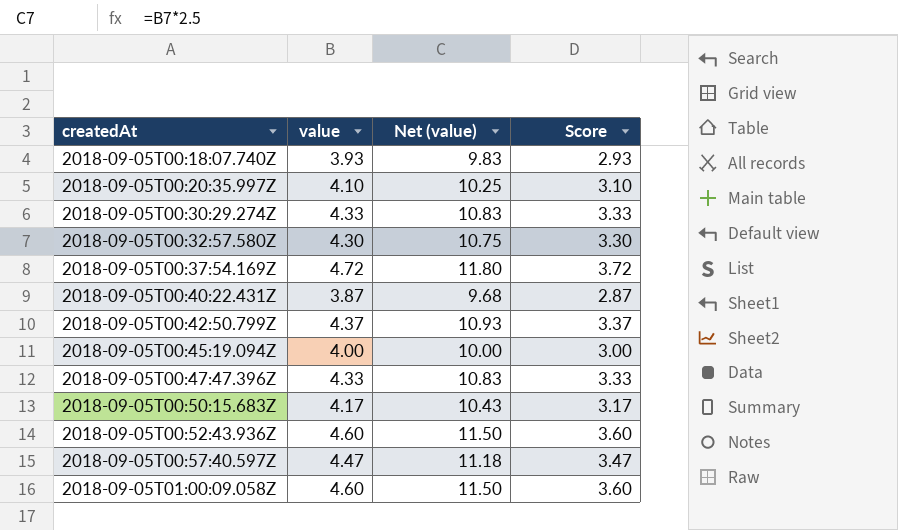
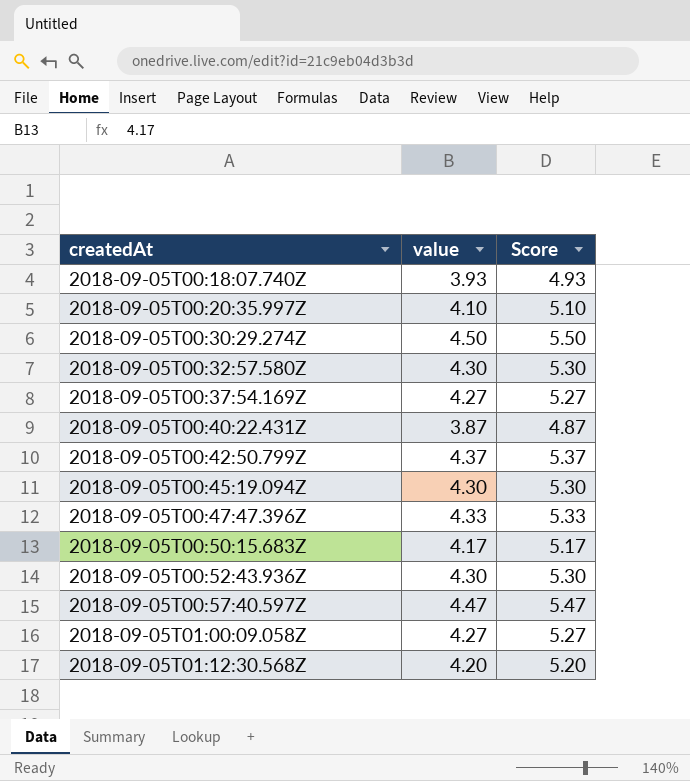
column Net (value) | formula: [value] * 2.5 -> none
column Score | formula: [value] - 1 -> [value] + 1
2018-09-05T00:30:29.274Z | value: 4.33 -> 4.50
2018-09-05T00:37:54.169Z | value: 4.72 -> 4.27
2018-09-05T00:45:19.094Z | value: 4.00 -> 4.30
2018-09-05T00:52:43.936Z | value: 4.60 -> 4.30
2018-09-05T01:00:09.058Z | value: 4.60 -> 4.27
row 2018-09-05T01:12:30.568Z: none -> 4.20 | 5.20

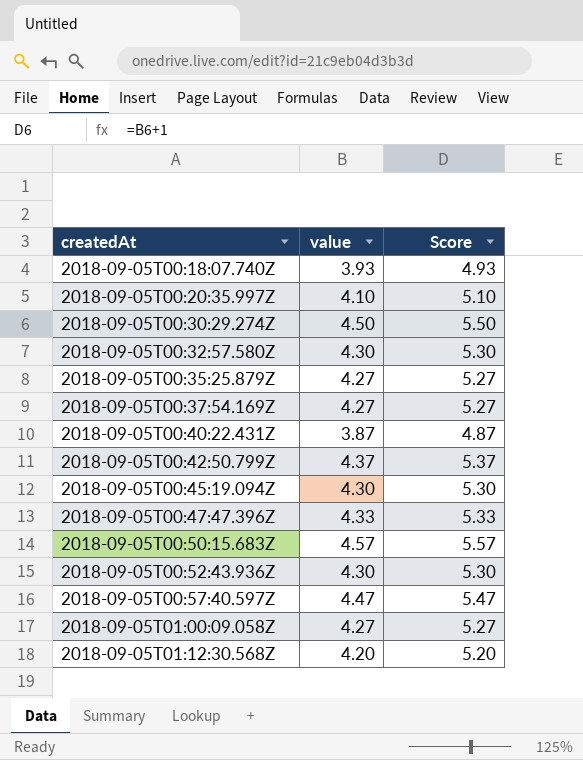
row 2018-09-05T00:35:25.879Z: none -> 4.27 | 5.27
2018-09-05T00:50:15.683Z | value: 4.17 -> 4.57
2018-09-05T00:50:15.683Z | Score: 5.17 -> 5.57

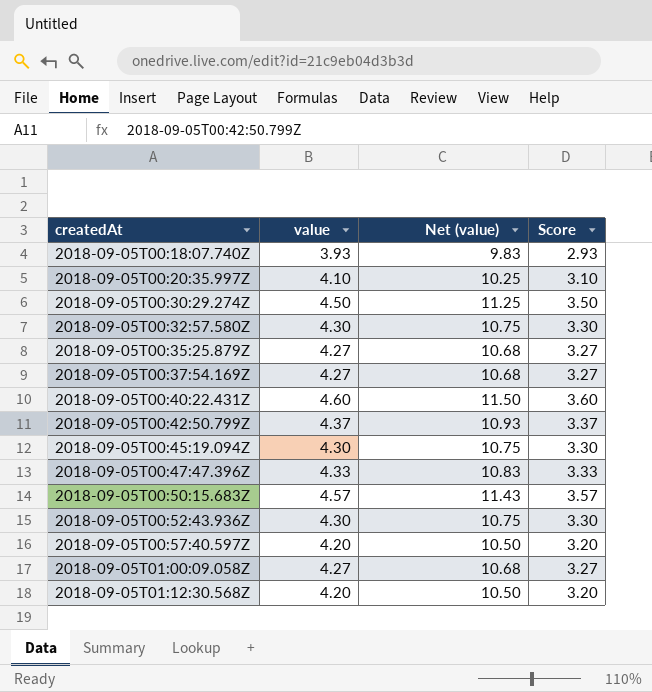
column Net (value) | formula: none -> [value] * 2.5
column Score | formula: [value] + 1 -> [value] - 1
2018-09-05T00:40:22.431Z | value: 3.87 -> 4.60
2018-09-05T00:57:40.597Z | value: 4.47 -> 4.20

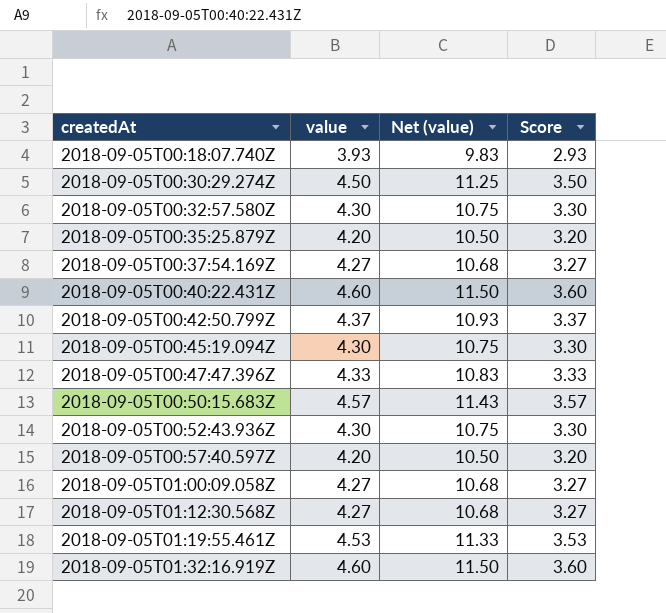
row 2018-09-05T00:20:35.997Z: 4.10 | 10.25 | 3.10 -> none
2018-09-05T00:35:25.879Z | value: 4.27 -> 4.20
2018-09-05T00:35:25.879Z | Net (value): 10.68 -> 10.50
2018-09-05T00:35:25.879Z | Score: 3.27 -> 3.20
2018-09-05T01:12:30.568Z | value: 4.20 -> 4.27
2018-09-05T01:12:30.568Z | Net (value): 10.50 -> 10.68
2018-09-05T01:12:30.568Z | Score: 3.20 -> 3.27
row 2018-09-05T01:19:55.461Z: none -> 4.53 | 11.33 | 3.53
row 2018-09-05T01:32:16.919Z: none -> 4.60 | 11.50 | 3.60

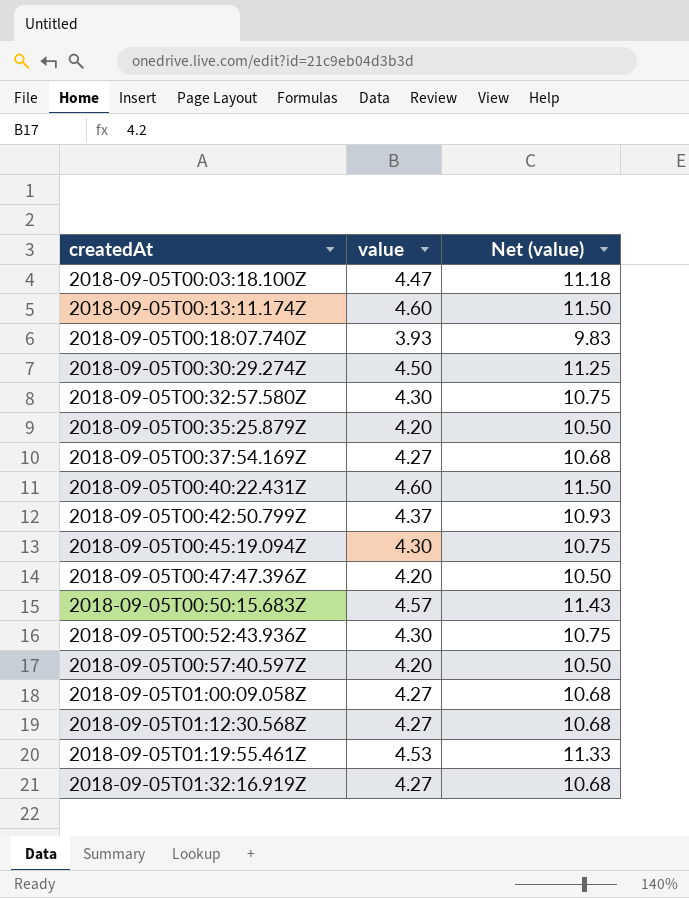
column Score | formula: [value] - 1 -> none
row 2018-09-05T00:03:18.100Z: none -> 4.47 | 11.18
row 2018-09-05T00:13:11.174Z: none -> 4.60 | 11.50
2018-09-05T00:47:47.396Z | value: 4.33 -> 4.20
2018-09-05T00:47:47.396Z | Net (value): 10.83 -> 10.50
2018-09-05T01:32:16.919Z | value: 4.60 -> 4.27
2018-09-05T01:32:16.919Z | Net (value): 11.50 -> 10.68

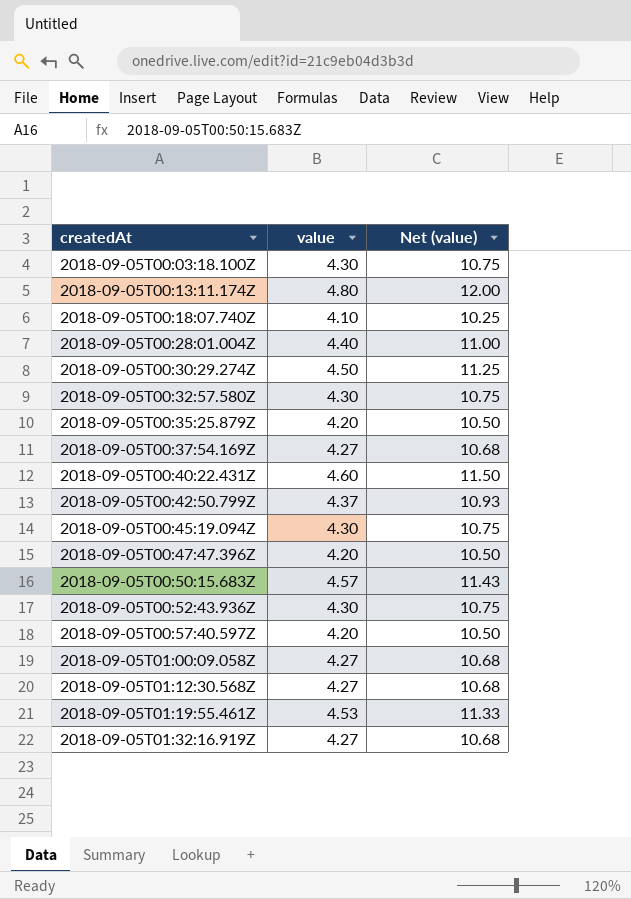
2018-09-05T00:03:18.100Z | value: 4.47 -> 4.30
2018-09-05T00:03:18.100Z | Net (value): 11.18 -> 10.75
2018-09-05T00:13:11.174Z | value: 4.60 -> 4.80
2018-09-05T00:13:11.174Z | Net (value): 11.50 -> 12.00
2018-09-05T00:18:07.740Z | value: 3.93 -> 4.10
2018-09-05T00:18:07.740Z | Net (value): 9.83 -> 10.25
row 2018-09-05T00:28:01.004Z: none -> 4.40 | 11.00

